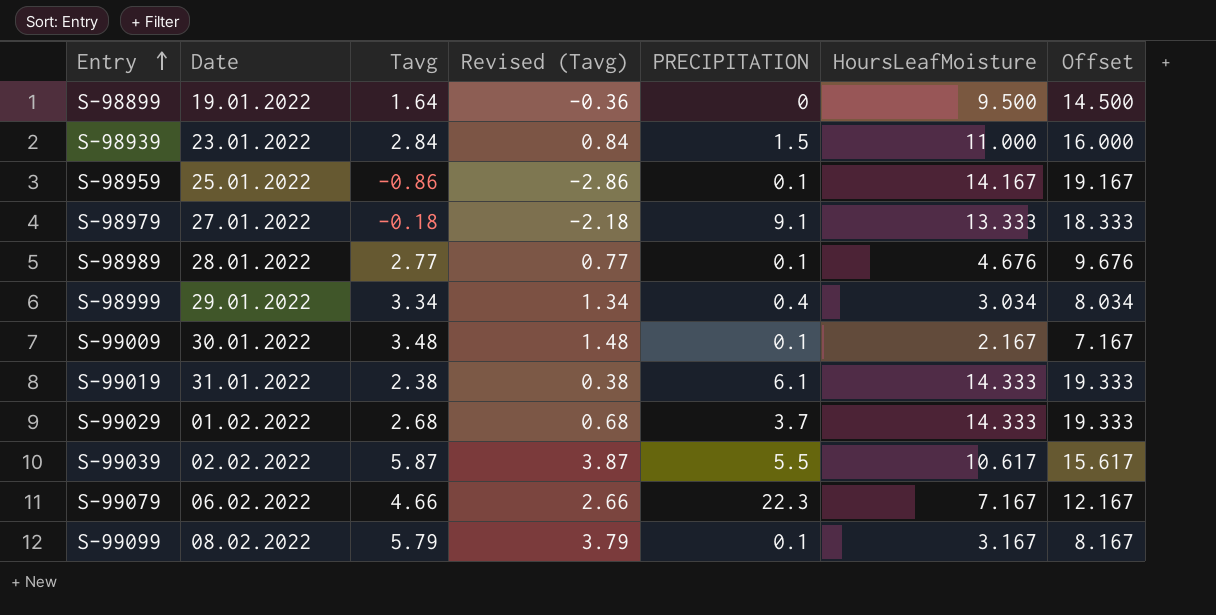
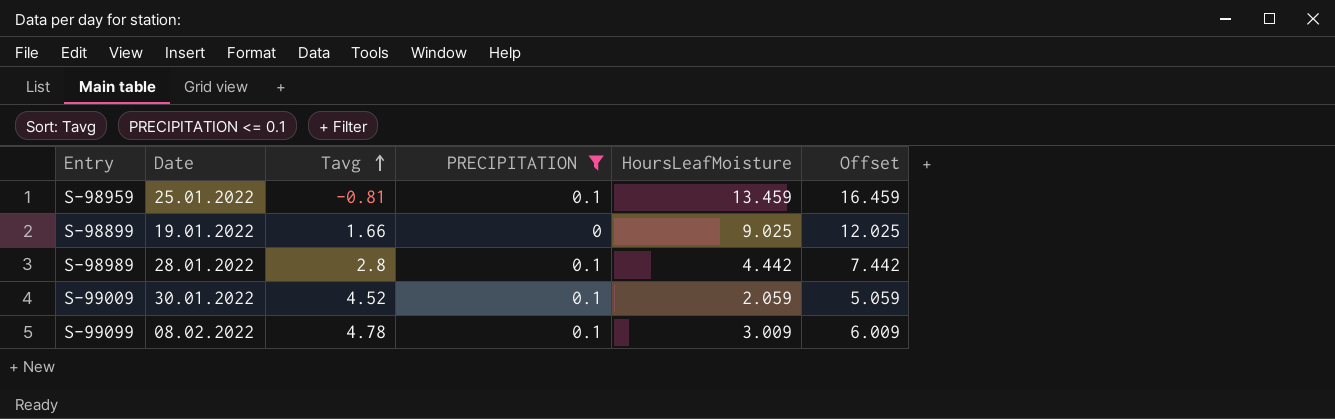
filter: none -> PRECIPITATION <= 0.1
row order: Entry ascending -> Tavg ascending
column Revised (Tavg) | formula: [Tavg] - 2 -> none
column Offset | formula: [HoursLeafMoisture] + 5 -> [HoursLeafMoisture] + 3
S-98959 | Tavg: -0.86 -> -0.81
S-98959 | HoursLeafMoisture: 14.167 -> 13.459
S-98899 | Tavg: 1.64 -> 1.66
S-98899 | HoursLeafMoisture: 9.500 -> 9.025
S-98989 | Tavg: 2.77 -> 2.8
S-98989 | HoursLeafMoisture: 4.676 -> 4.442
S-99009 | Tavg: 3.48 -> 4.52
S-99009 | HoursLeafMoisture: 2.167 -> 2.059
S-99099 | Tavg: 5.79 -> 4.78
S-99099 | HoursLeafMoisture: 3.167 -> 3.009

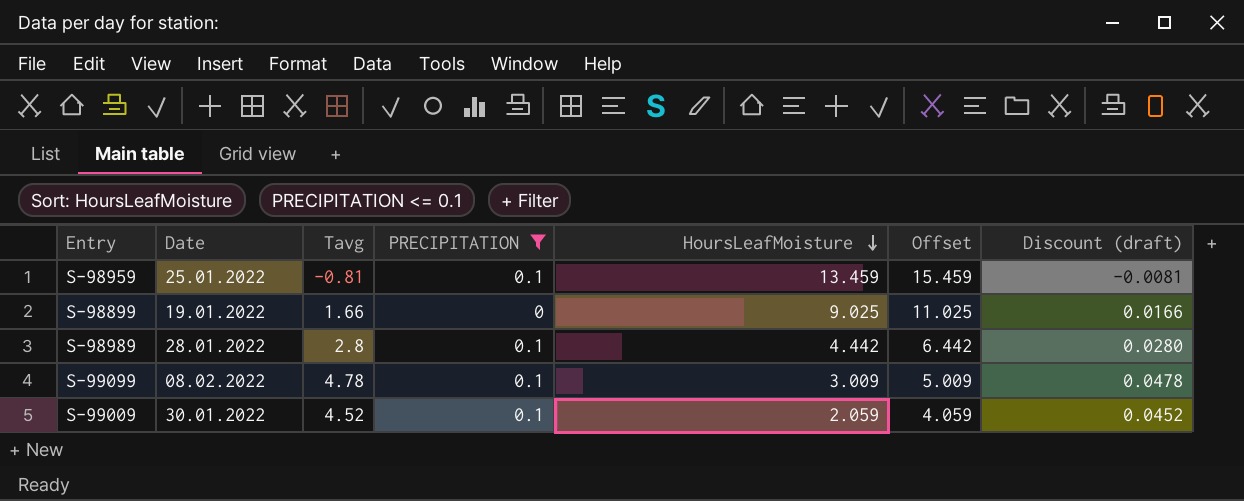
row order: Tavg ascending -> HoursLeafMoisture descending
column Offset | formula: [HoursLeafMoisture] + 3 -> [HoursLeafMoisture] + 2
column Discount (draft) | formula: none -> [Tavg] * 0.01

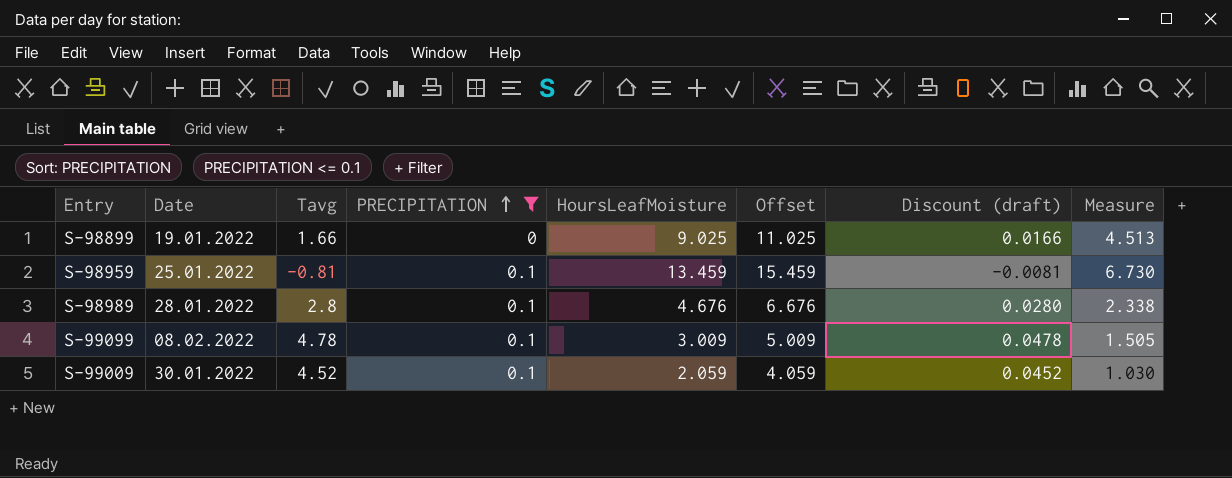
row order: HoursLeafMoisture descending -> PRECIPITATION ascending
column Measure | formula: none -> [HoursLeafMoisture] * 0.5
S-98989 | HoursLeafMoisture: 4.442 -> 4.676
S-98989 | Offset: 6.442 -> 6.676

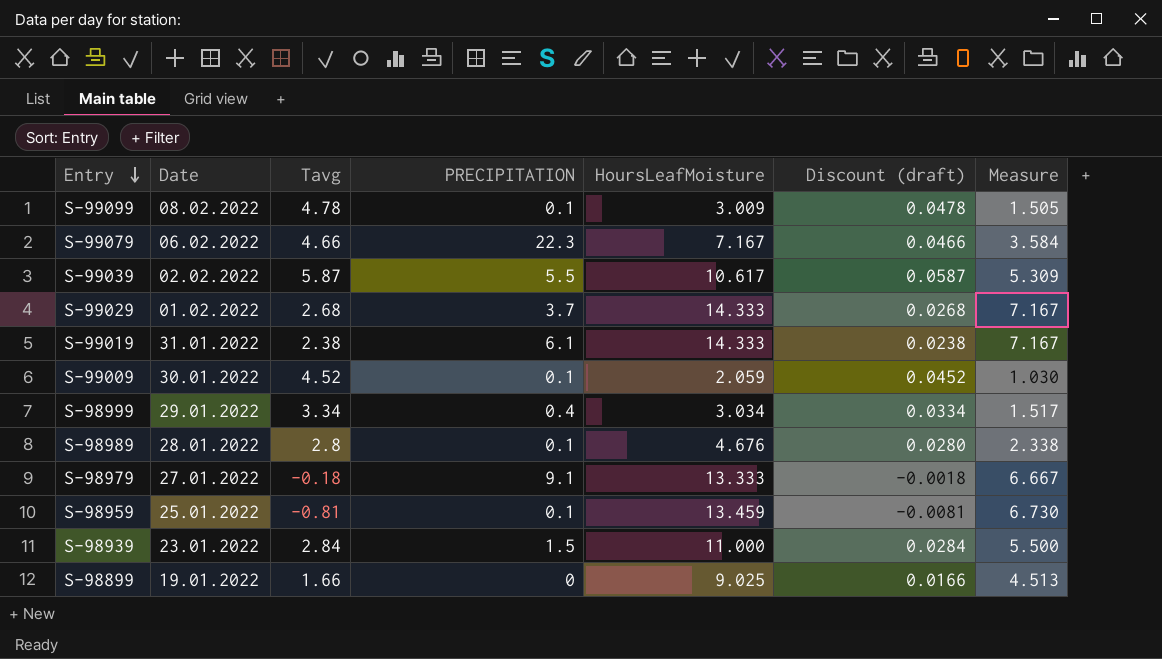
filter: PRECIPITATION <= 0.1 -> none
row order: PRECIPITATION ascending -> Entry descending
column Offset | formula: [HoursLeafMoisture] + 2 -> none

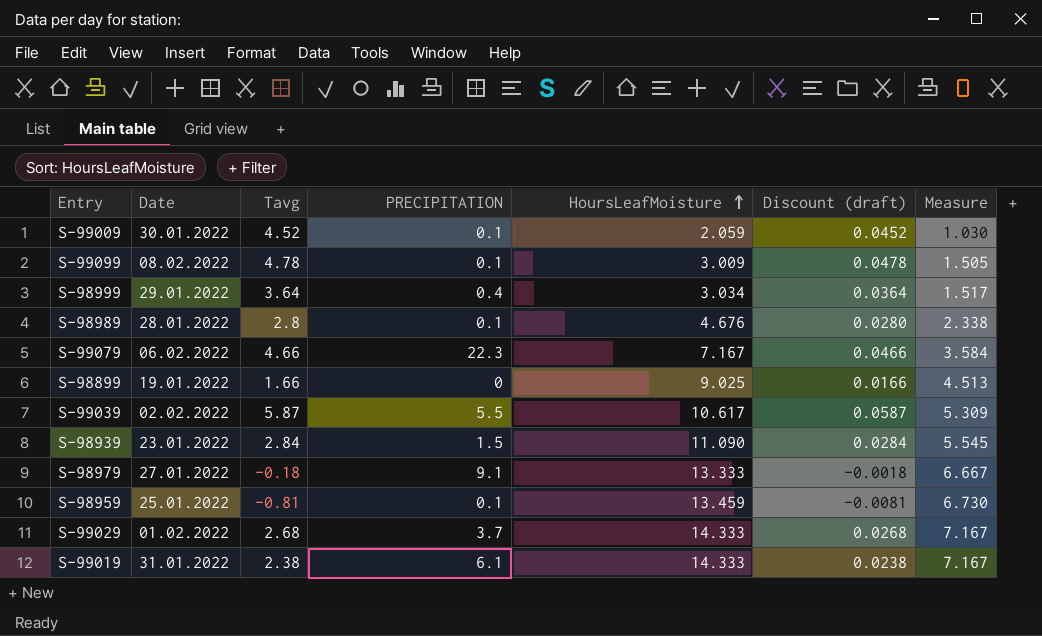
row order: Entry descending -> HoursLeafMoisture ascending
S-98999 | Tavg: 3.34 -> 3.64
S-98999 | Discount (draft): 0.0334 -> 0.0364
S-98939 | HoursLeafMoisture: 11.000 -> 11.090
S-98939 | Measure: 5.500 -> 5.545

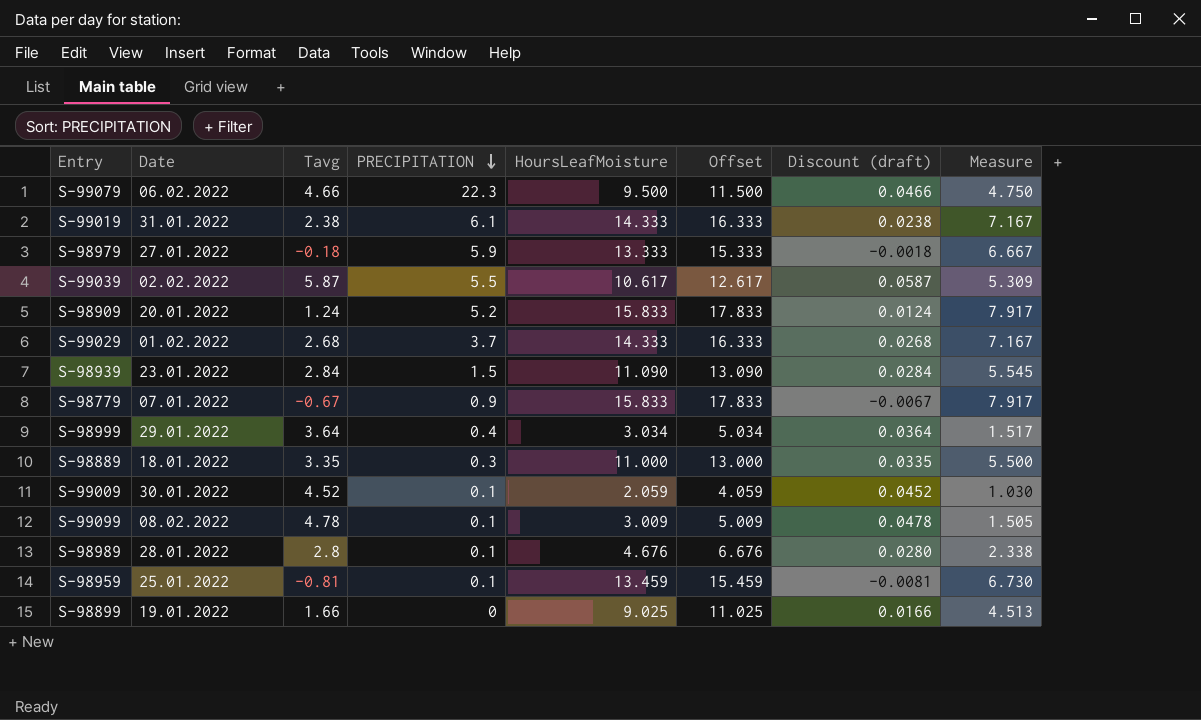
row order: HoursLeafMoisture ascending -> PRECIPITATION descending
column Offset | formula: none -> [HoursLeafMoisture] + 2
S-99079 | HoursLeafMoisture: 7.167 -> 9.500
S-99079 | Measure: 3.584 -> 4.750
S-98979 | PRECIPITATION: 9.1 -> 5.9
row S-98909: none -> 20.01.2022 | 1.24 | 5.2 | 15.833 | 17.833 | 0.0124 | 7.917
row S-98779: none -> 07.01.2022 | -0.67 | 0.9 | 15.833 | 17.833 | -0.0067 | 7.917
row S-98889: none -> 18.01.2022 | 3.35 | 0.3 | 11.000 | 13.000 | 0.0335 | 5.500

